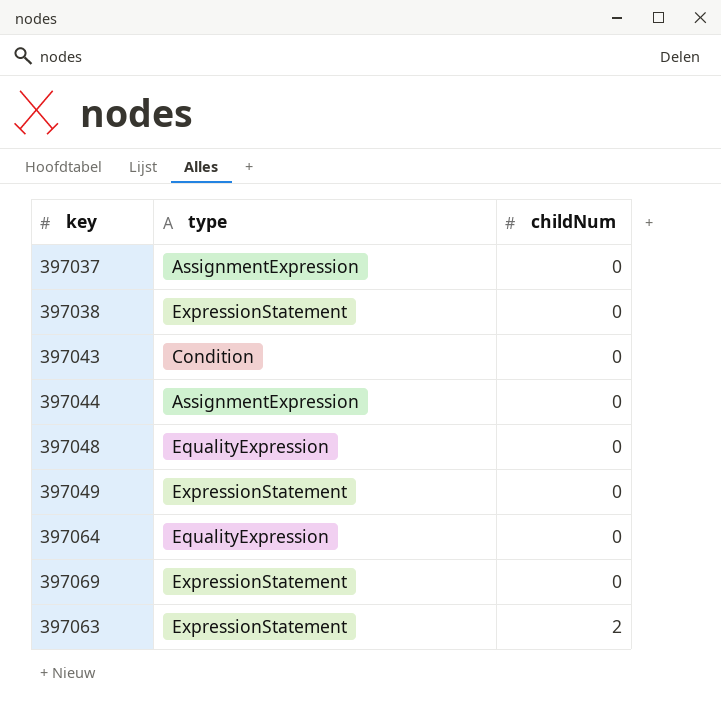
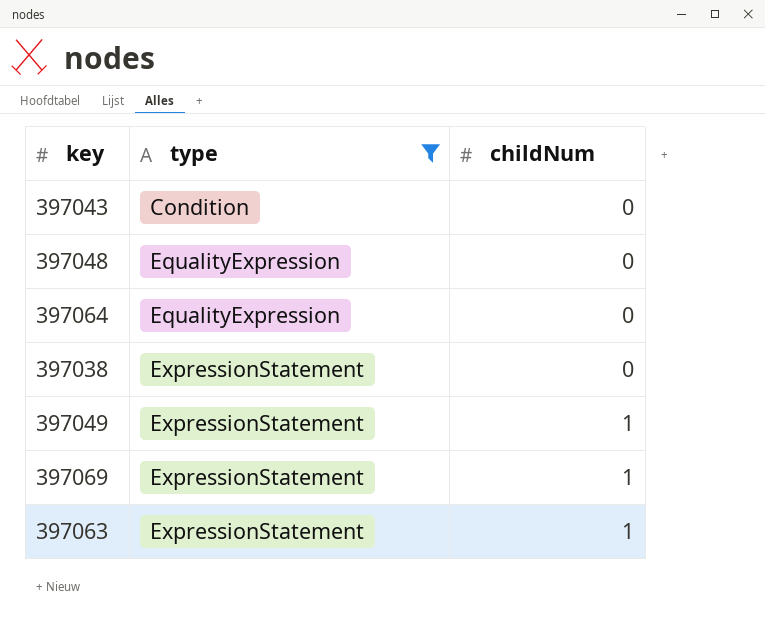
filter: none -> type != AssignmentExpression
row order: childNum ascending -> type ascending
397049 | childNum: 0 -> 1
397069 | childNum: 0 -> 1
397063 | childNum: 2 -> 1

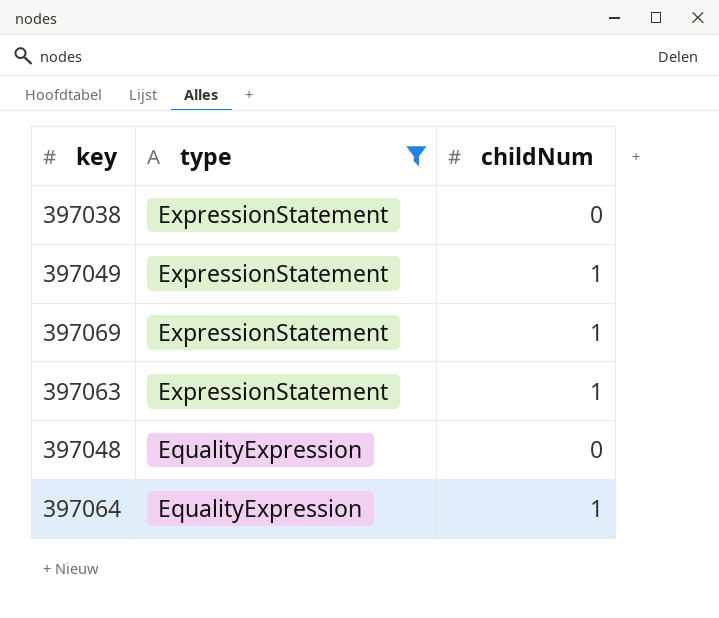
row order: type ascending -> type descending
row 397043: Condition | 0 -> none
397064 | childNum: 0 -> 1

